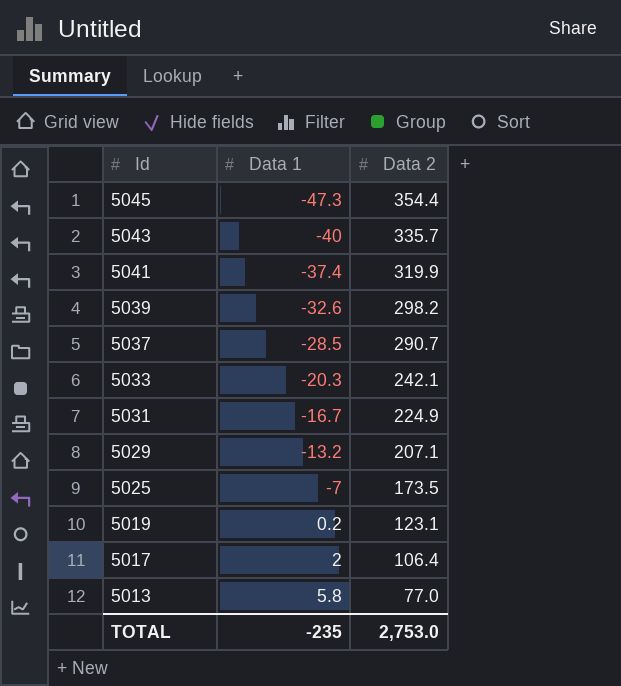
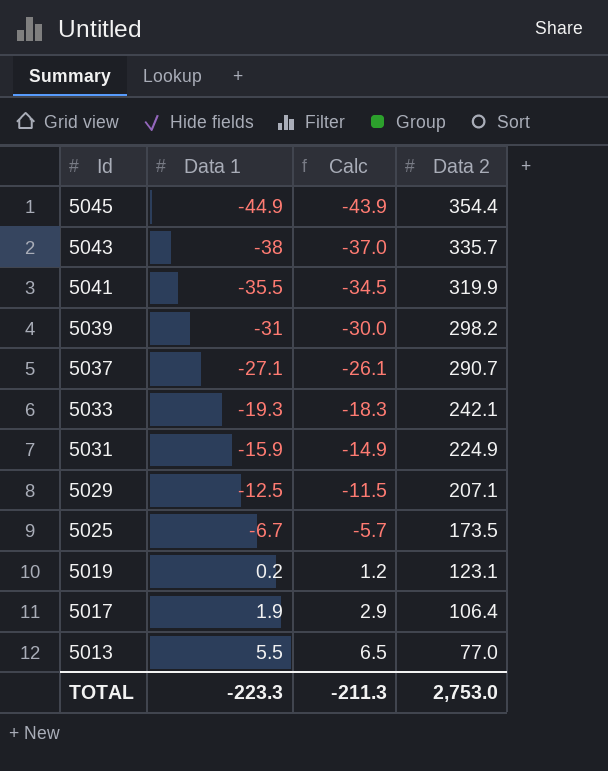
column Calc | formula: none -> [Data 1] + 1
5045 | Data 1: -47.3 -> -44.9
5043 | Data 1: -40 -> -38
5041 | Data 1: -37.4 -> -35.5
5039 | Data 1: -32.6 -> -31
5037 | Data 1: -28.5 -> -27.1
5033 | Data 1: -20.3 -> -19.3
5031 | Data 1: -16.7 -> -15.9
5029 | Data 1: -13.2 -> -12.5
5025 | Data 1: -7 -> -6.7
5017 | Data 1: 2 -> 1.9
5013 | Data 1: 5.8 -> 5.5
TOTAL | Data 1: -235 -> -223.3

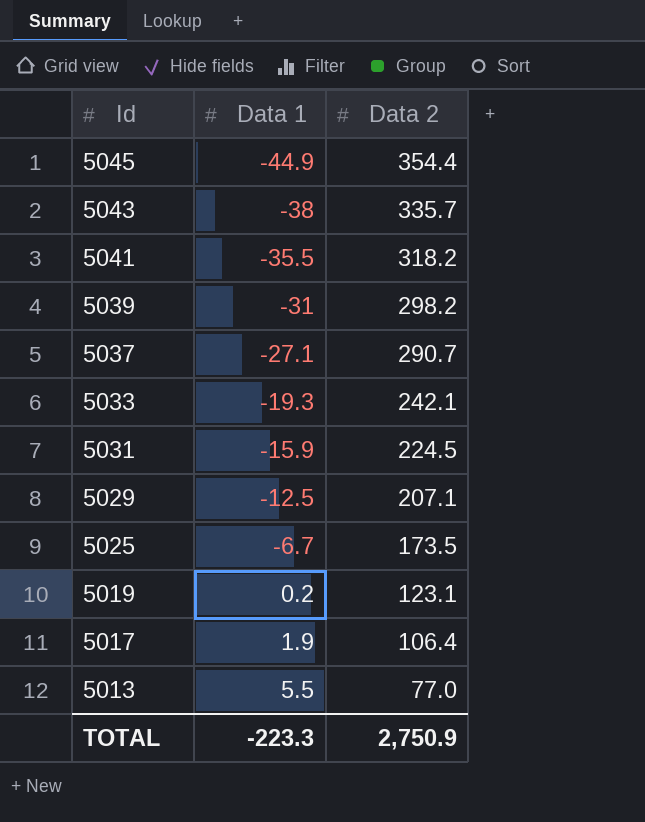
column Calc | formula: [Data 1] + 1 -> none
5041 | Data 2: 319.9 -> 318.2
5031 | Data 2: 224.9 -> 224.5
TOTAL | Data 2: 2,753.0 -> 2,750.9

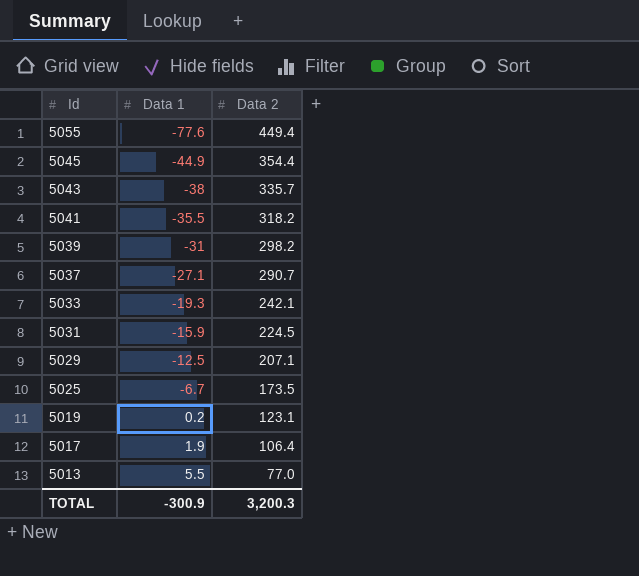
row 5055: none -> -77.6 | 449.4
TOTAL | Data 1: -223.3 -> -300.9
TOTAL | Data 2: 2,750.9 -> 3,200.3

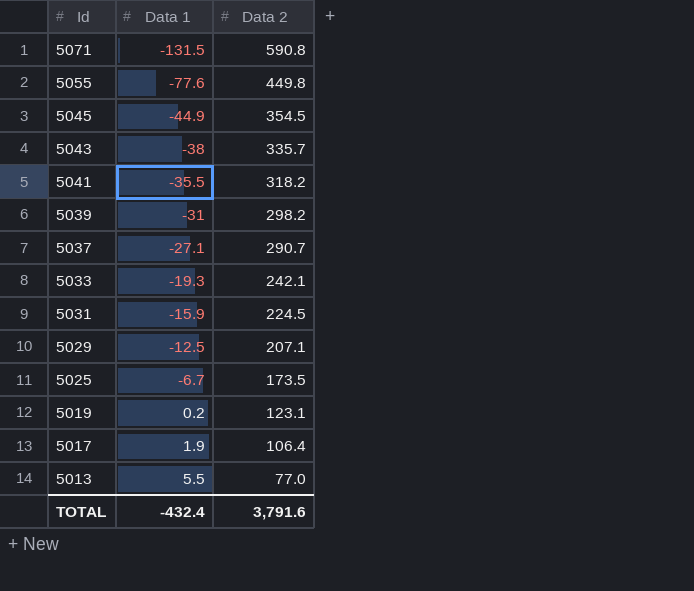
row 5071: none -> -131.5 | 590.8
5055 | Data 2: 449.4 -> 449.8
5045 | Data 2: 354.4 -> 354.5
TOTAL | Data 1: -300.9 -> -432.4
TOTAL | Data 2: 3,200.3 -> 3,791.6

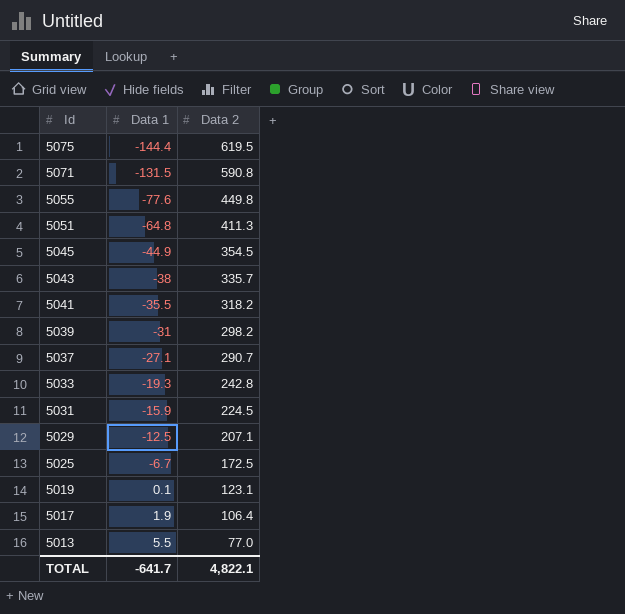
row 5075: none -> -144.4 | 619.5
row 5051: none -> -64.8 | 411.3
5033 | Data 2: 242.1 -> 242.8
5025 | Data 2: 173.5 -> 172.5
5019 | Data 1: 0.2 -> 0.1
TOTAL | Data 1: -432.4 -> -641.7
TOTAL | Data 2: 3,791.6 -> 4,822.1

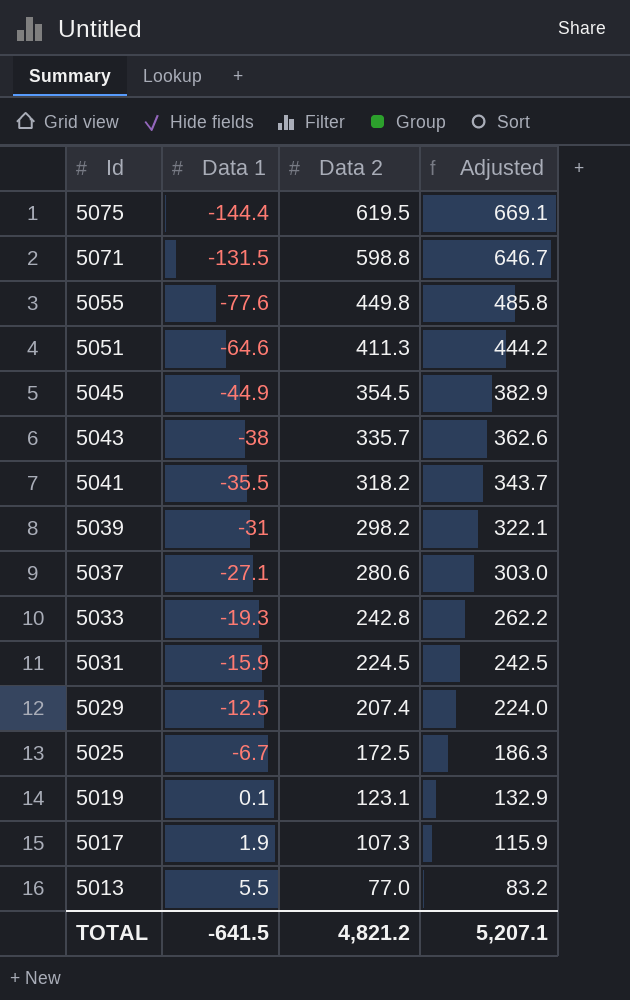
column Adjusted | formula: none -> [Data 2] * 1.08
5071 | Data 2: 590.8 -> 598.8
5051 | Data 1: -64.8 -> -64.6
5037 | Data 2: 290.7 -> 280.6
5029 | Data 2: 207.1 -> 207.4
5017 | Data 2: 106.4 -> 107.3
TOTAL | Data 1: -641.7 -> -641.5
TOTAL | Data 2: 4,822.1 -> 4,821.2

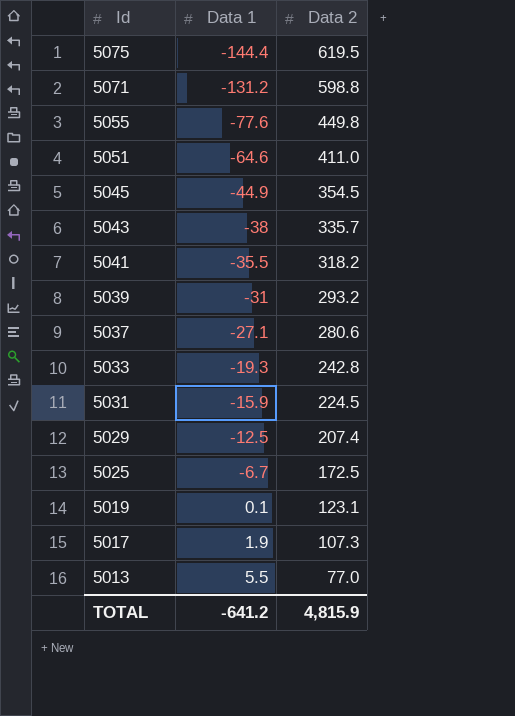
column Adjusted | formula: [Data 2] * 1.08 -> none
5071 | Data 1: -131.5 -> -131.2
5051 | Data 2: 411.3 -> 411.0
5039 | Data 2: 298.2 -> 293.2
TOTAL | Data 1: -641.5 -> -641.2
TOTAL | Data 2: 4,821.2 -> 4,815.9

